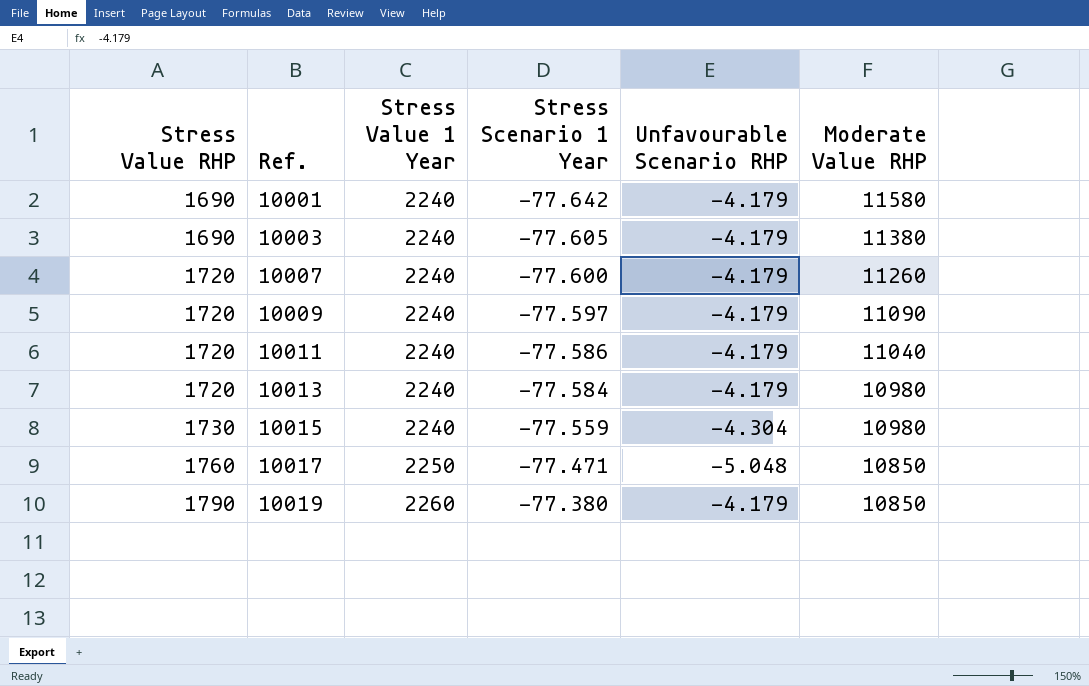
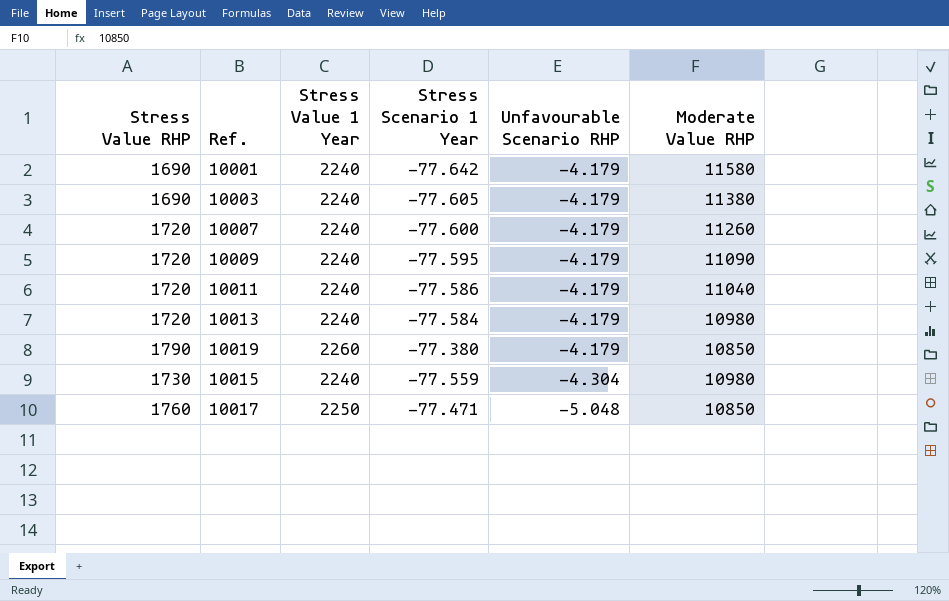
row order: Stress Value RHP ascending -> Unfavourable Scenario RHP descending
10009 | Stress Scenario 1 Year: -77.597 -> -77.595

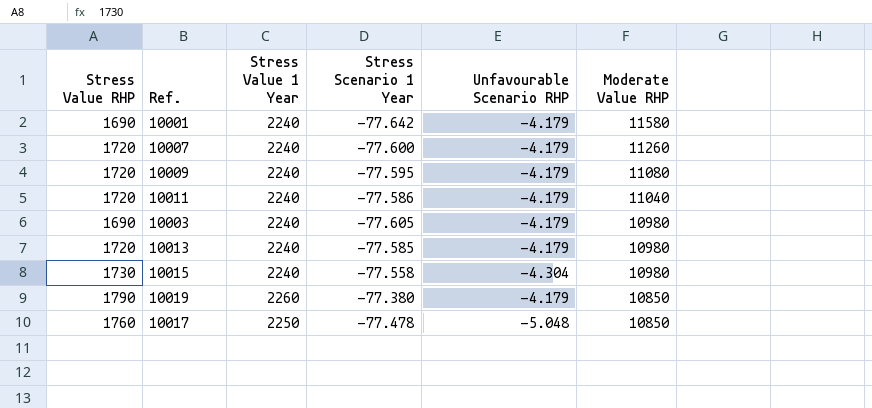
row order: Unfavourable Scenario RHP descending -> Moderate Value RHP descending
10009 | Moderate Value RHP: 11090 -> 11080
10003 | Moderate Value RHP: 11380 -> 10980
10013 | Stress Scenario 1 Year: -77.584 -> -77.585
10015 | Stress Scenario 1 Year: -77.559 -> -77.558
10017 | Stress Scenario 1 Year: -77.471 -> -77.478

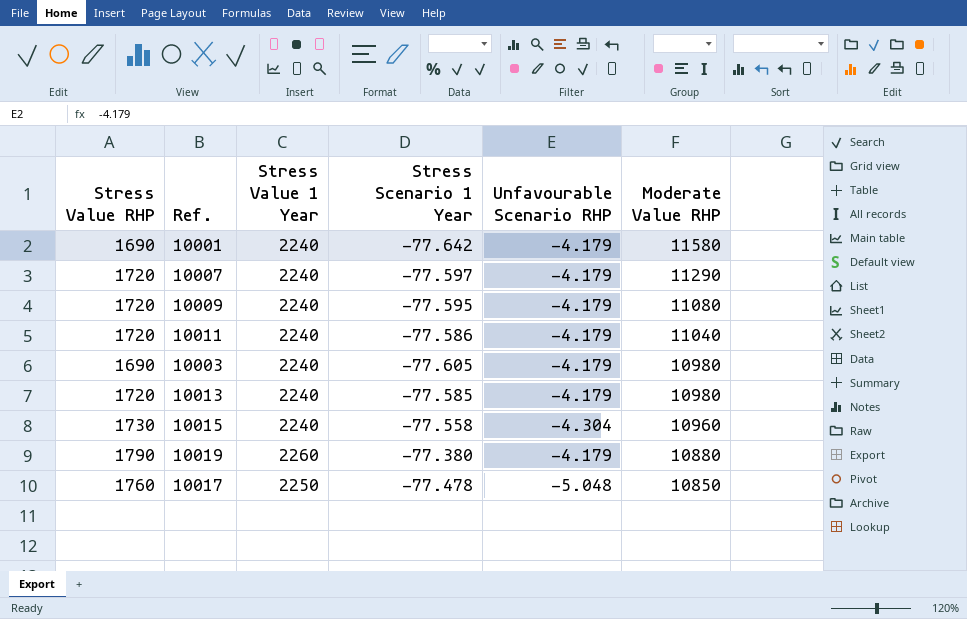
10007 | Stress Scenario 1 Year: -77.600 -> -77.597
10007 | Moderate Value RHP: 11260 -> 11290
10015 | Moderate Value RHP: 10980 -> 10960
10019 | Moderate Value RHP: 10850 -> 10880

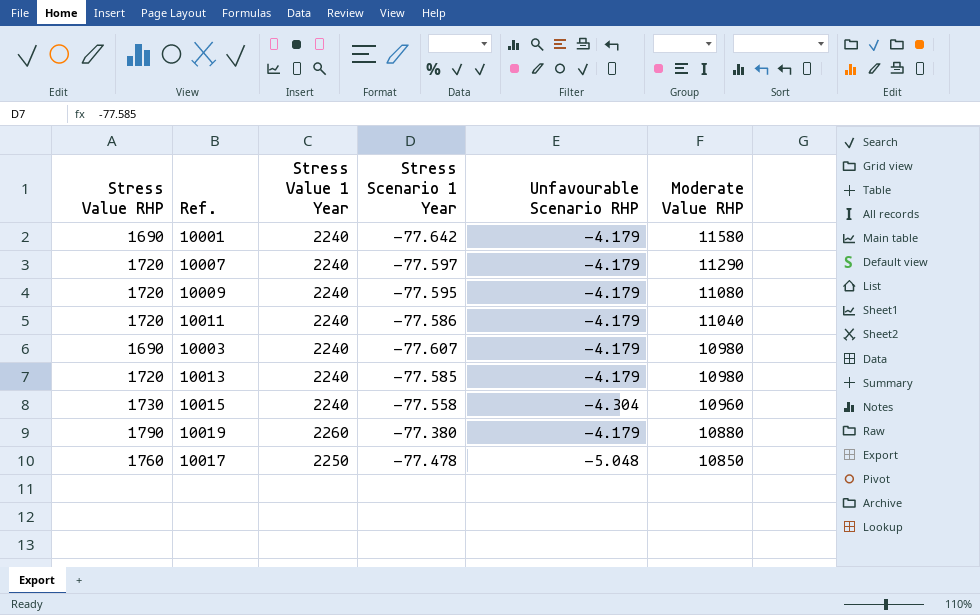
10003 | Stress Scenario 1 Year: -77.605 -> -77.607

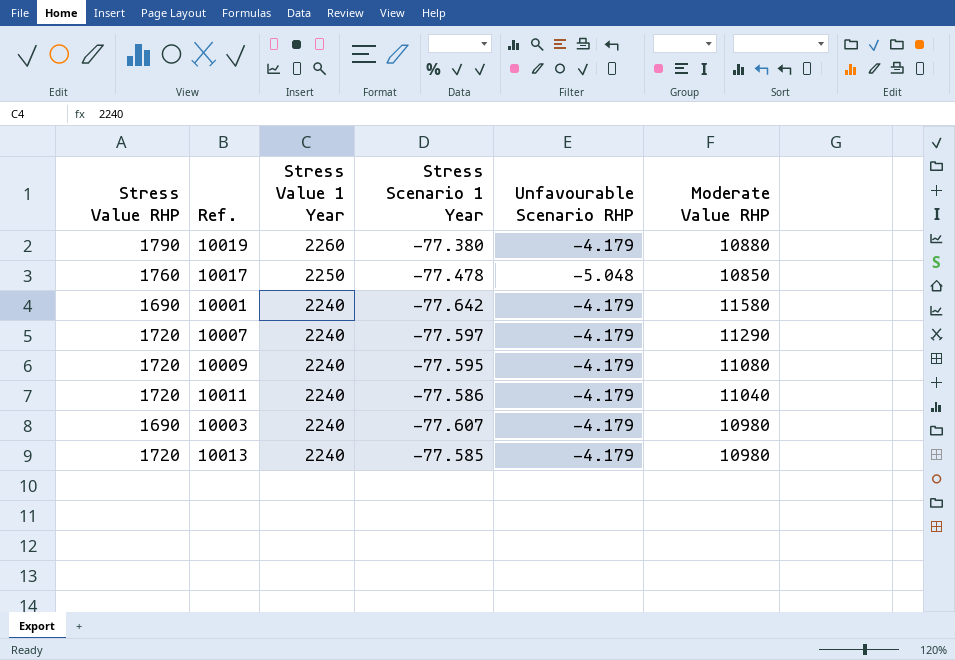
row order: Moderate Value RHP descending -> Stress Value 1 Year descending
row 10015: 1730 | 2240 | -77.558 | -4.304 | 10960 -> none

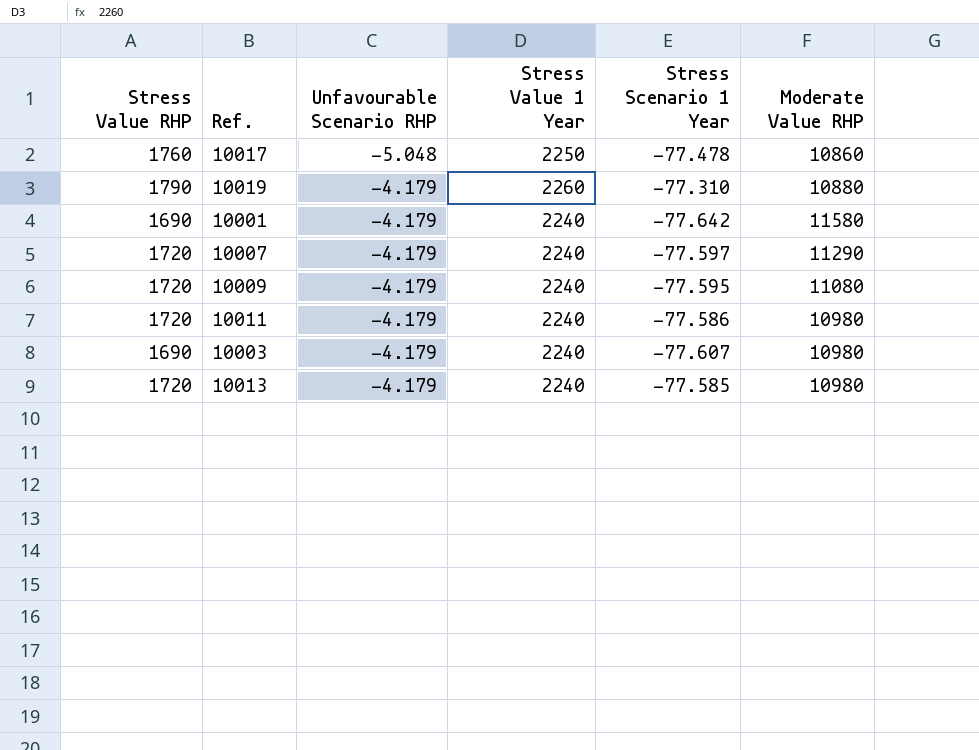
row order: Stress Value 1 Year descending -> Unfavourable Scenario RHP ascending
column Unfavourable Scenario RHP | position: 5 -> 3
10017 | Moderate Value RHP: 10850 -> 10860
10019 | Stress Scenario 1 Year: -77.380 -> -77.310
10011 | Moderate Value RHP: 11040 -> 10980

